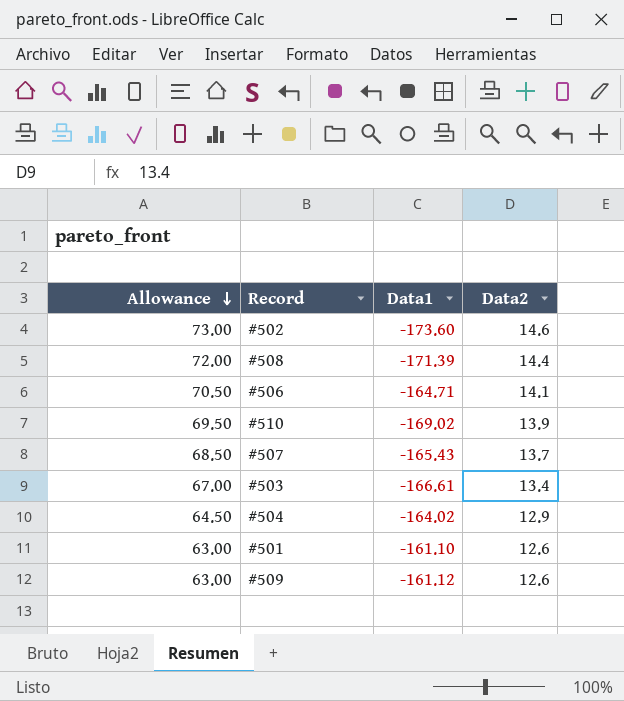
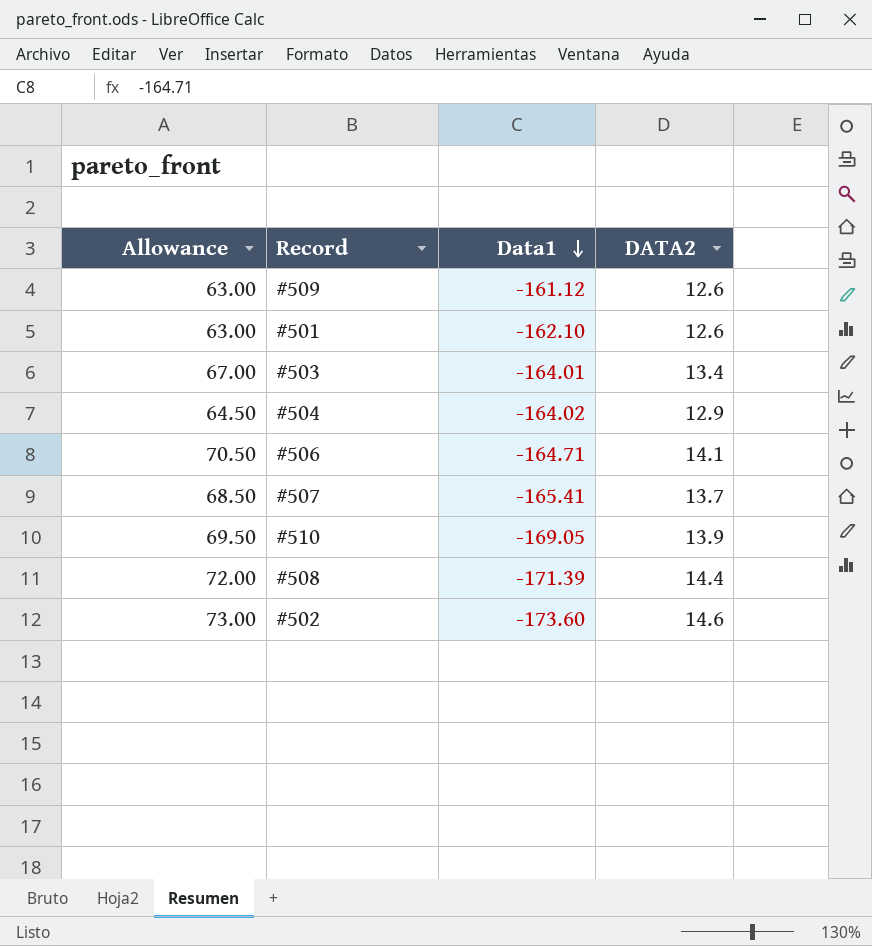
row order: Allowance descending -> Data1 descending
column name: Data2 -> DATA2
#501 | Data1: -161.10 -> -162.10
#503 | Data1: -166.61 -> -164.01
#507 | Data1: -165.43 -> -165.41
#510 | Data1: -169.02 -> -169.05

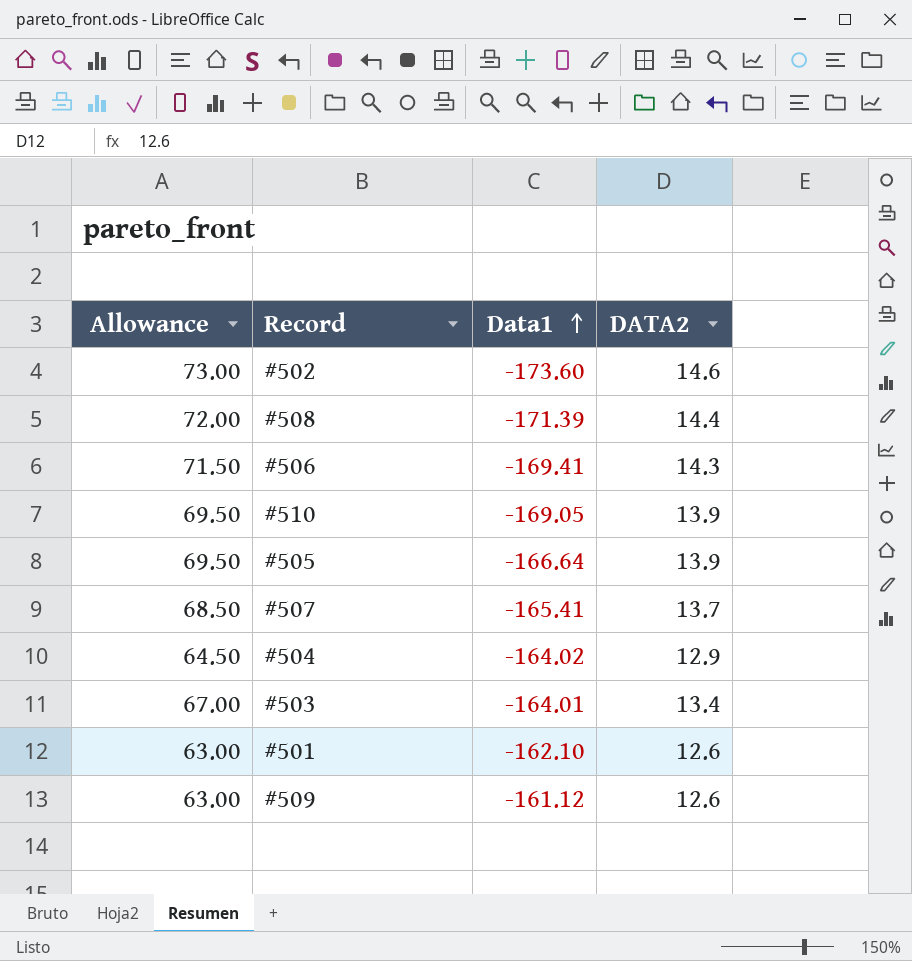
row order: Data1 descending -> Data1 ascending
#506 | Allowance: 70.50 -> 71.50
#506 | Data1: -164.71 -> -169.41
#506 | DATA2: 14.1 -> 14.3
row #505: none -> 69.50 | -166.64 | 13.9

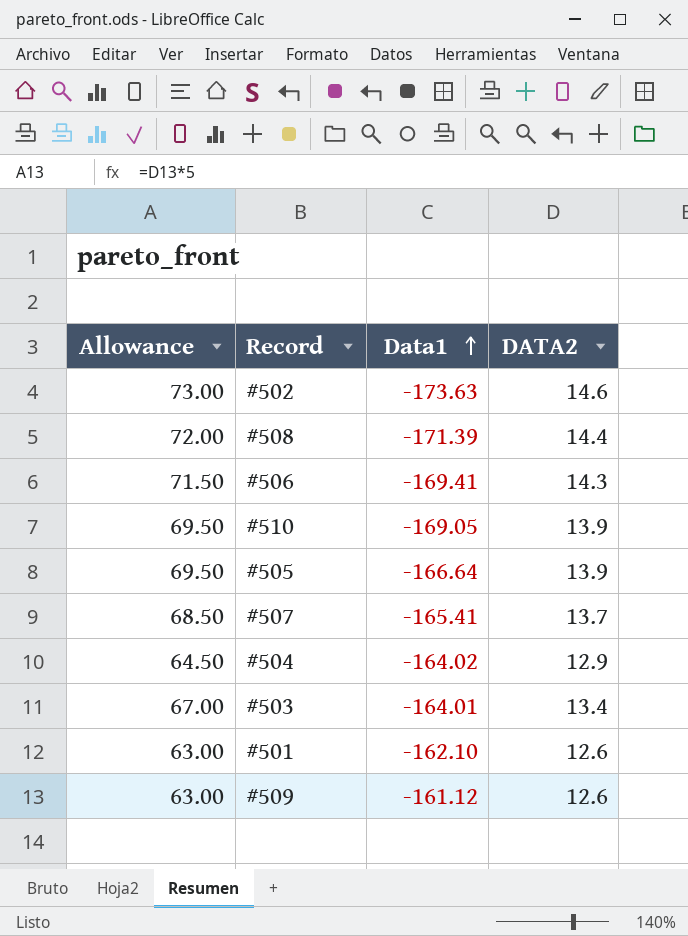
#502 | Data1: -173.60 -> -173.63

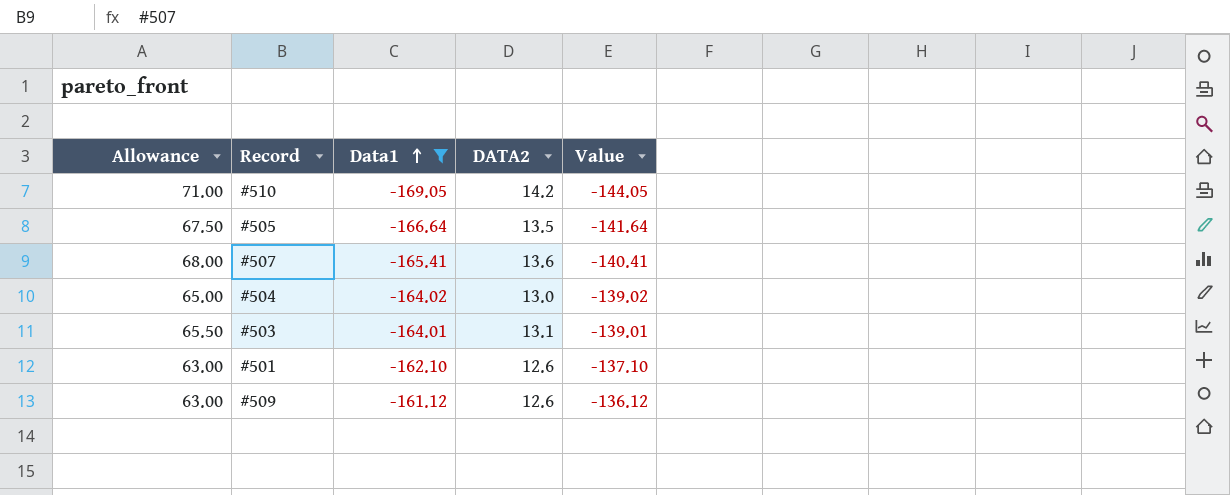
filter: none -> Data1 >= -169.05
column Value | formula: none -> [Data1] + 25
#510 | Allowance: 69.50 -> 71.00
#510 | DATA2: 13.9 -> 14.2
#505 | Allowance: 69.50 -> 67.50
#505 | DATA2: 13.9 -> 13.5
#507 | Allowance: 68.50 -> 68.00
#507 | DATA2: 13.7 -> 13.6
#504 | Allowance: 64.50 -> 65.00
#504 | DATA2: 12.9 -> 13.0
#503 | Allowance: 67.00 -> 65.50
#503 | DATA2: 13.4 -> 13.1

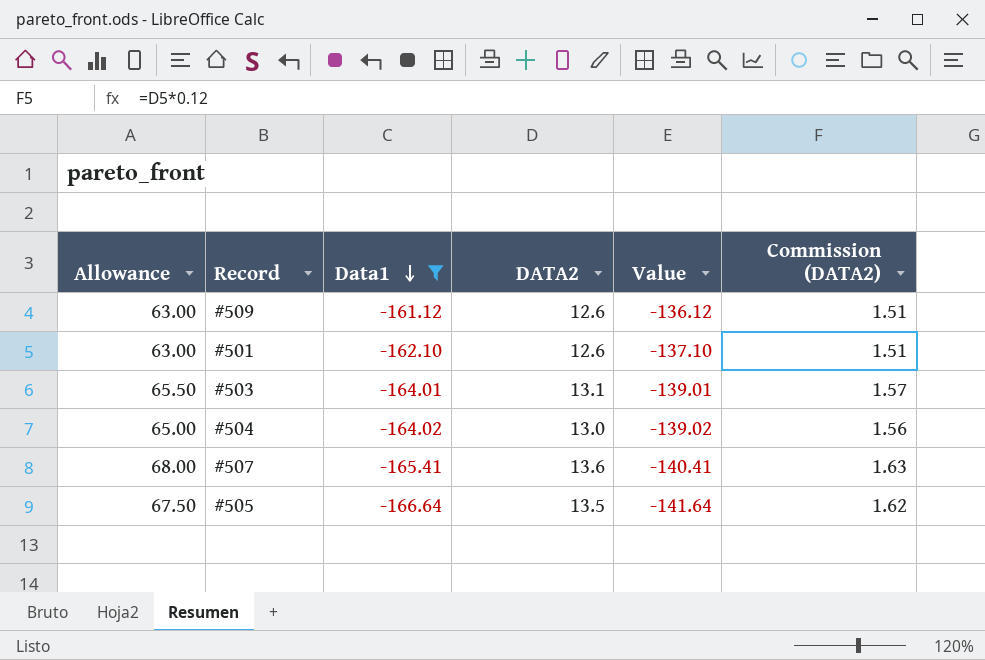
row order: Data1 ascending -> Data1 descending
column Commission (DATA2) | formula: none -> [DATA2] * 0.12
row #510: 71.00 | -169.05 | 14.2 | -144.05 -> none

